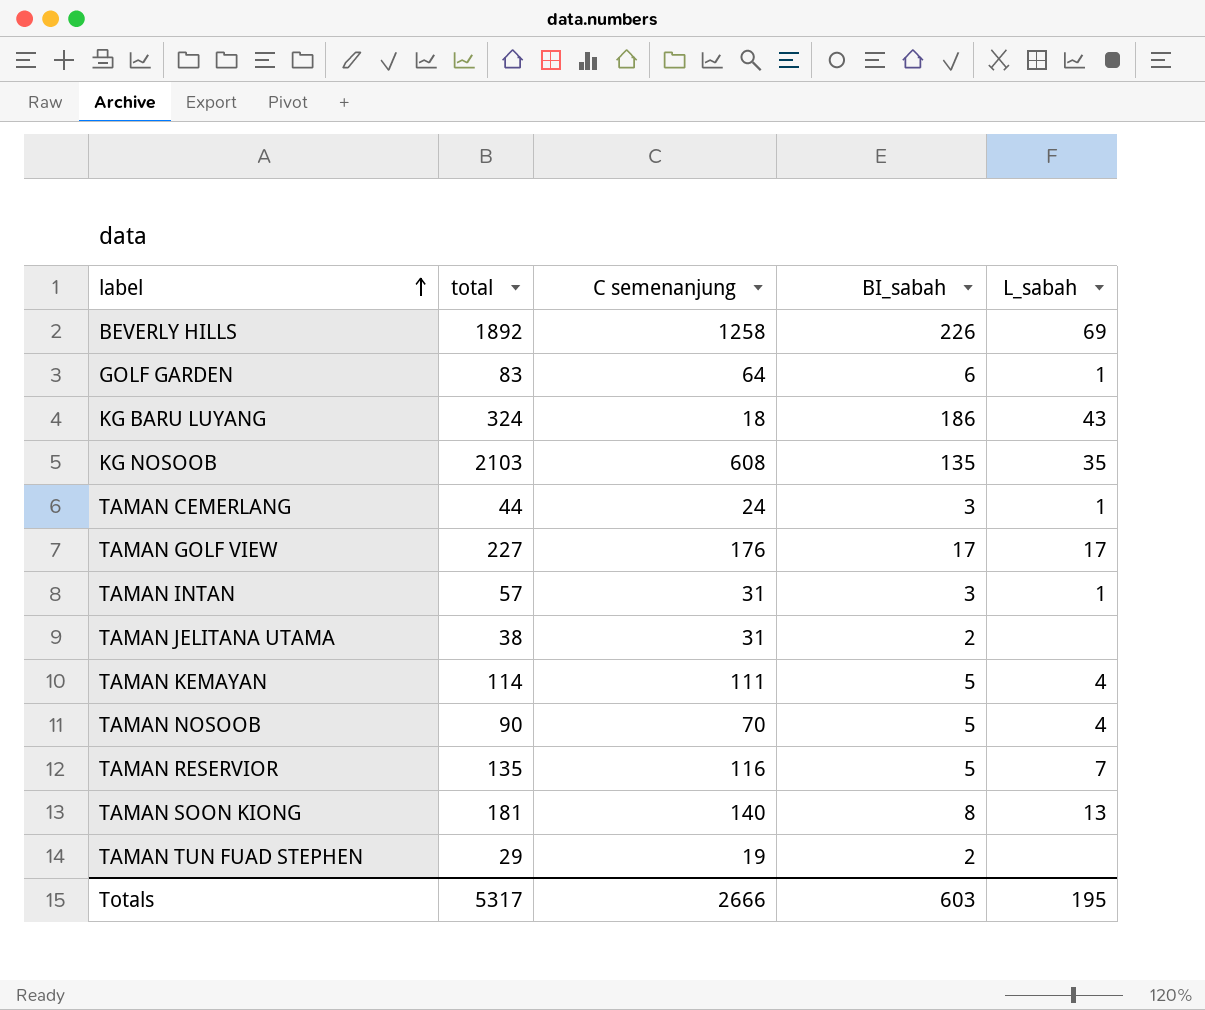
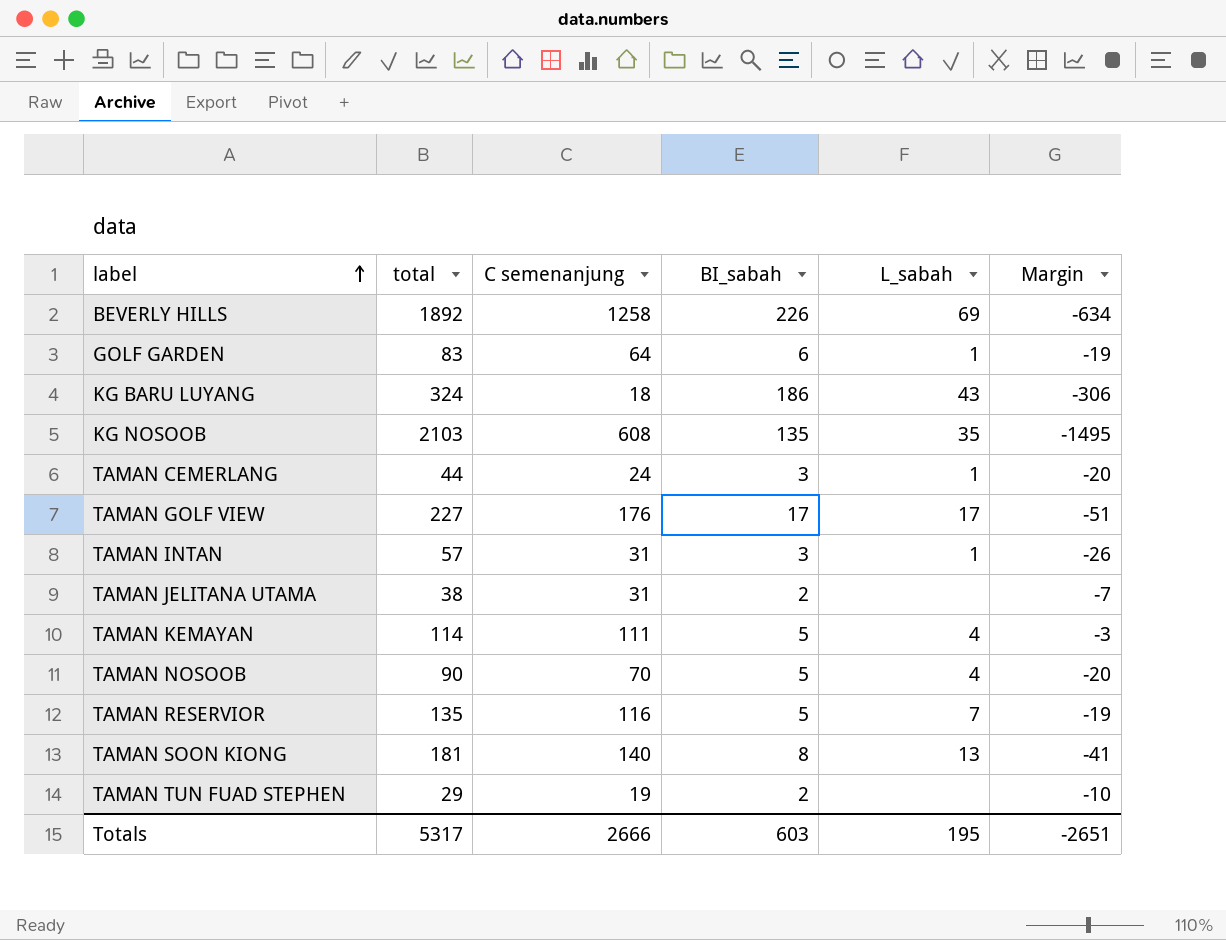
column Margin | formula: none -> [C semenanjung] - [total]

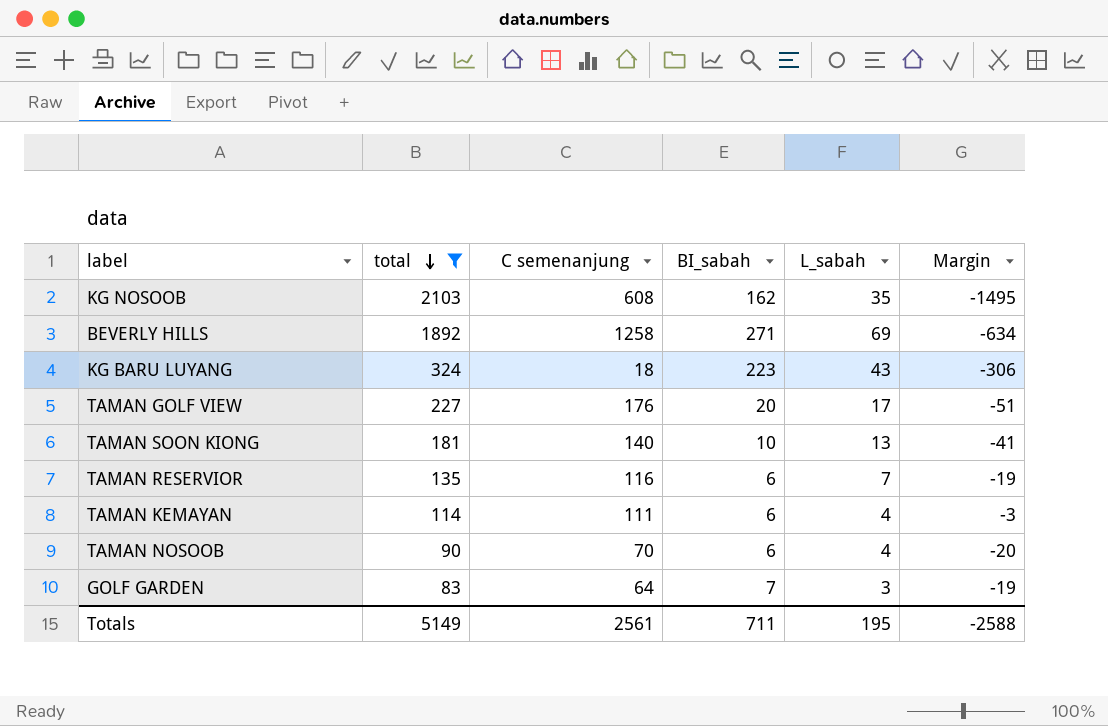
filter: none -> total >= 83
row order: label ascending -> total descending
KG NOSOOB | BI_sabah: 135 -> 162
BEVERLY HILLS | BI_sabah: 226 -> 271
KG BARU LUYANG | BI_sabah: 186 -> 223
TAMAN GOLF VIEW | BI_sabah: 17 -> 20
TAMAN SOON KIONG | BI_sabah: 8 -> 10
TAMAN RESERVIOR | BI_sabah: 5 -> 6
TAMAN KEMAYAN | BI_sabah: 5 -> 6
TAMAN NOSOOB | BI_sabah: 5 -> 6
GOLF GARDEN | BI_sabah: 6 -> 7
GOLF GARDEN | L_sabah: 1 -> 3
Totals | total: 5317 -> 5149
Totals | C semenanjung: 2666 -> 2561
Totals | BI_sabah: 603 -> 711
Totals | Margin: -2651 -> -2588

